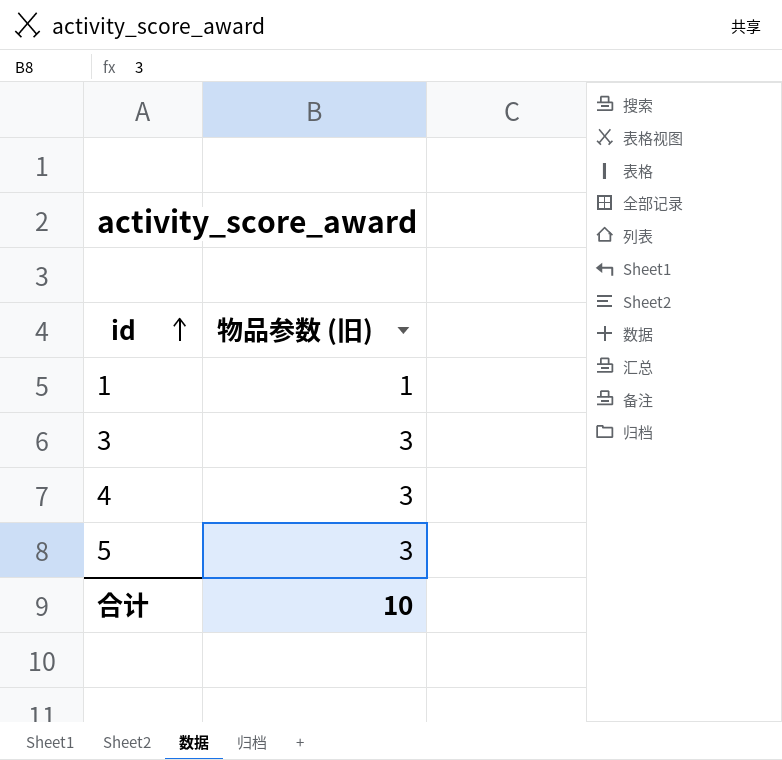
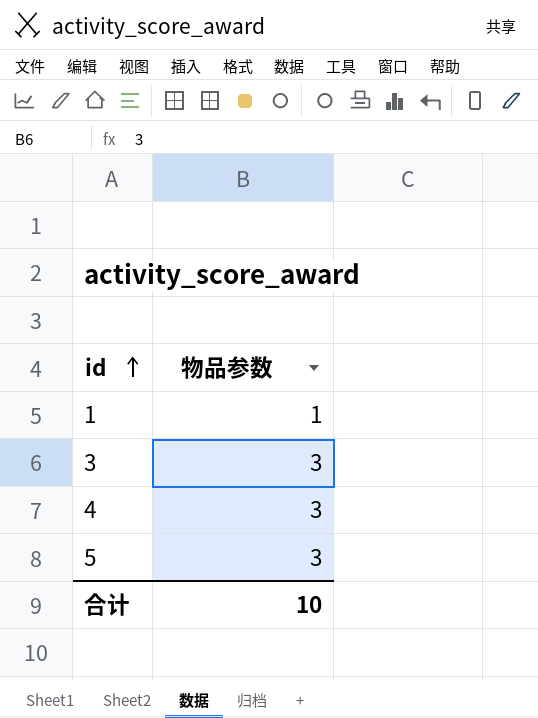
column name: 物品参数 (旧) -> 物品参数

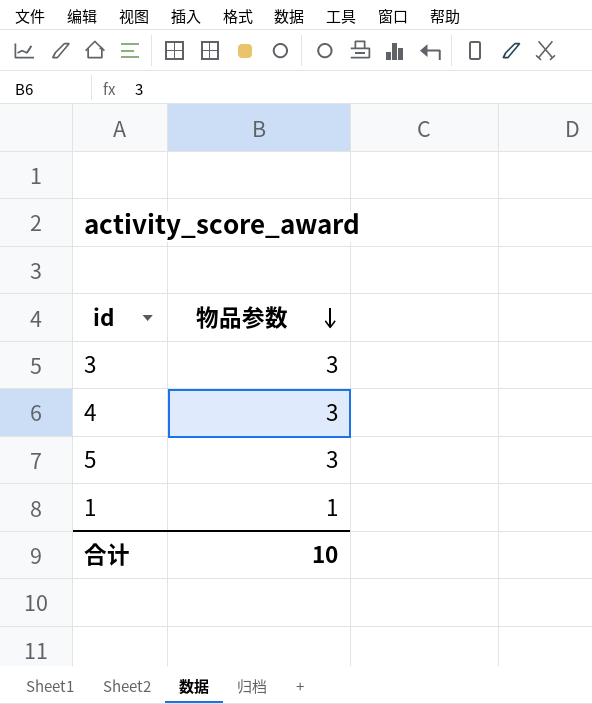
row order: id ascending -> 物品参数 descending

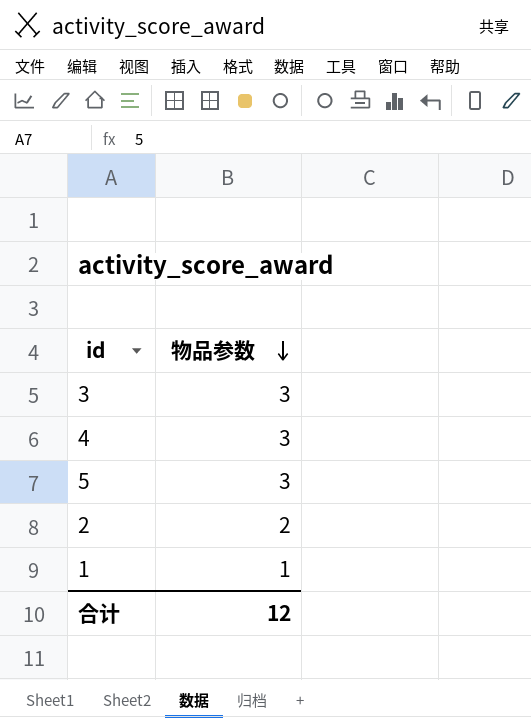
row 2: none -> 2
合计 | 物品参数: 10 -> 12

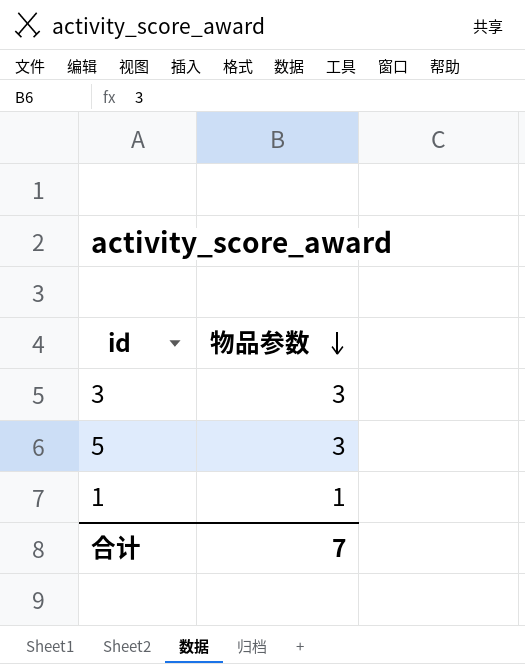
row 4: 3 -> none
row 2: 2 -> none
合计 | 物品参数: 12 -> 7

